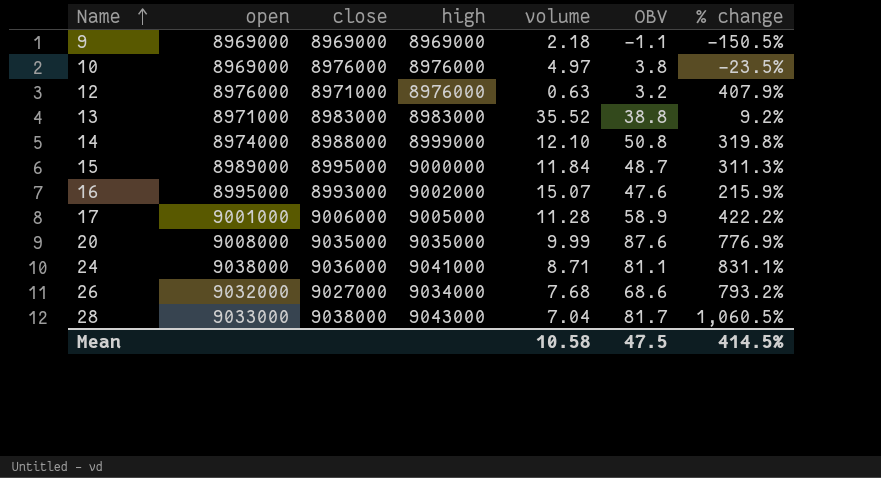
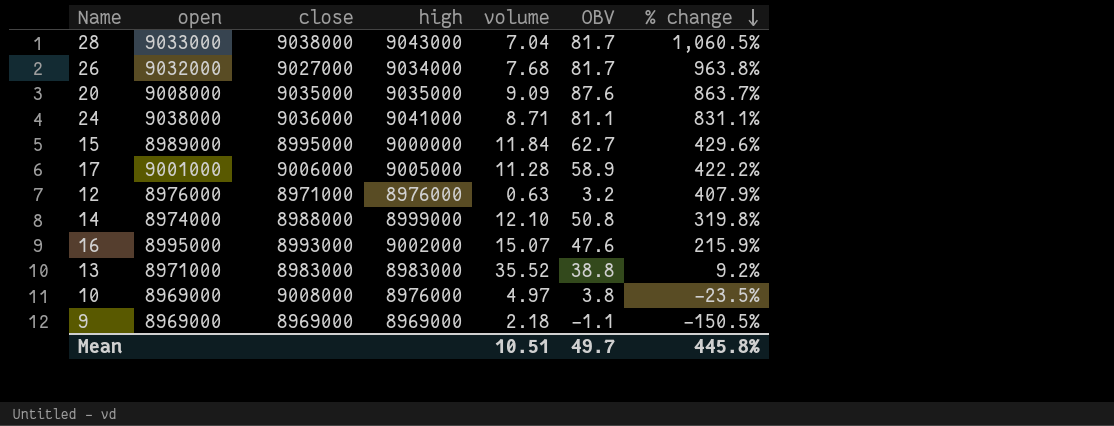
row order: Name ascending -> % change descending
26 | OBV: 68.6 -> 81.7
26 | % change: 793.2% -> 963.8%
20 | volume: 9.99 -> 9.09
20 | % change: 776.9% -> 863.7%
15 | OBV: 48.7 -> 62.7
15 | % change: 311.3% -> 429.6%
10 | close: 8976000 -> 9008000
Mean | volume: 10.58 -> 10.51
Mean | OBV: 47.5 -> 49.7
Mean | % change: 414.5% -> 445.8%

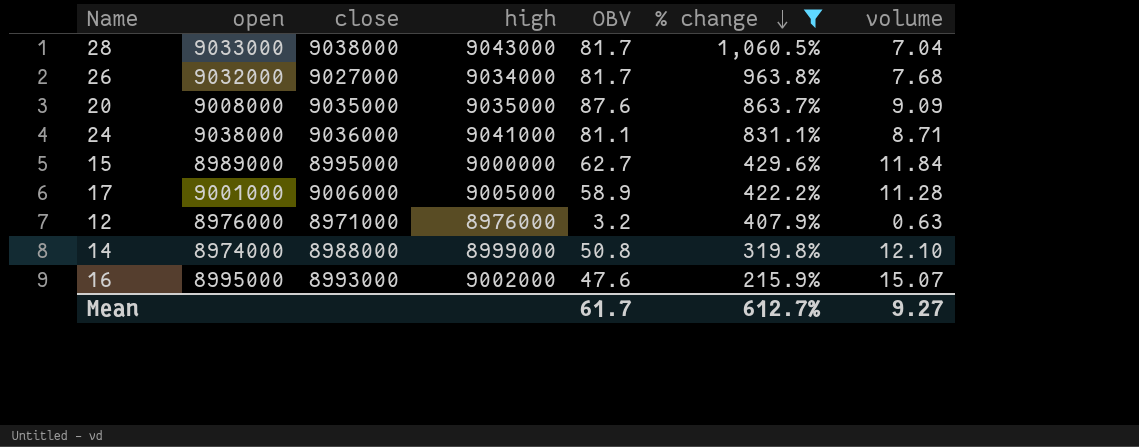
filter: none -> % change >= 215.9%
column volume | position: 5 -> 7
Mean | OBV: 49.7 -> 61.7
Mean | % change: 445.8% -> 612.7%
Mean | volume: 10.51 -> 9.27

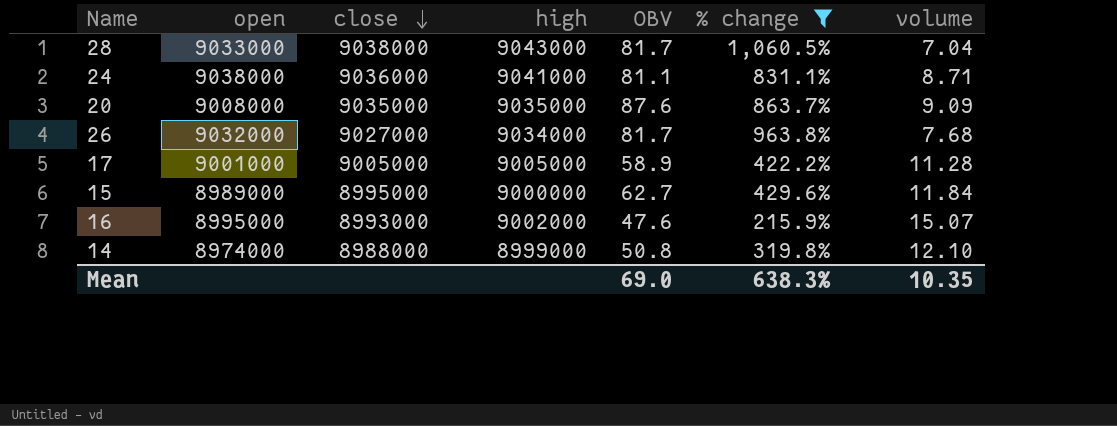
row order: % change descending -> close descending
row 12: 8976000 | 8971000 | 8976000 | 3.2 | 407.9% | 0.63 -> none
17 | close: 9006000 -> 9005000
Mean | OBV: 61.7 -> 69.0
Mean | % change: 612.7% -> 638.3%
Mean | volume: 9.27 -> 10.35

